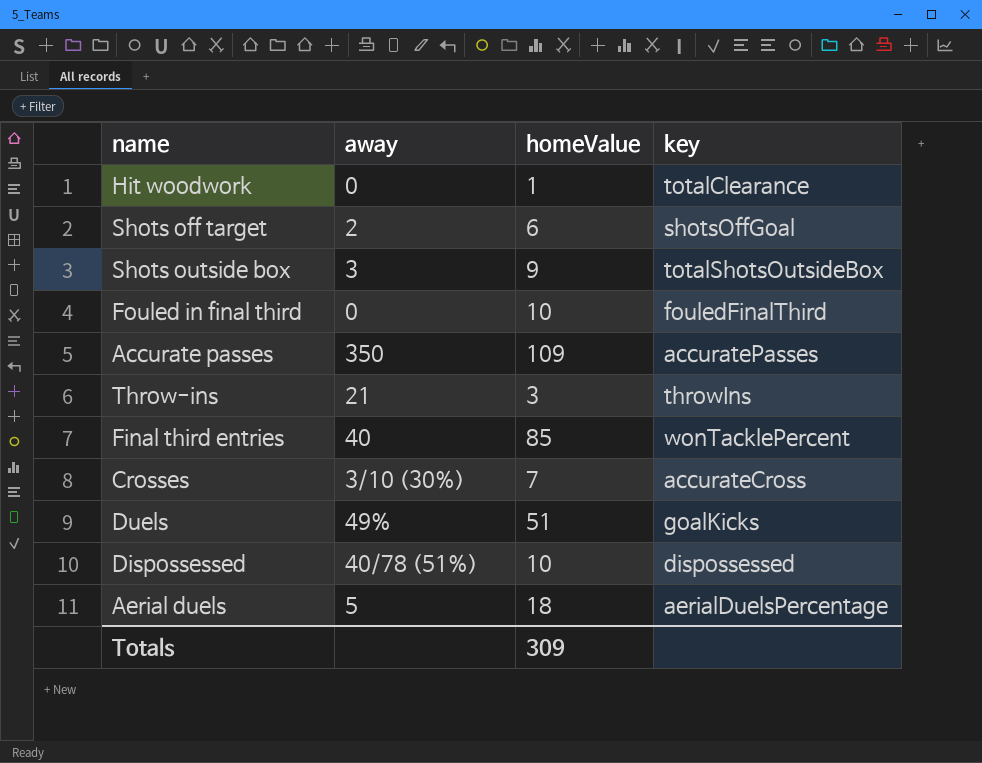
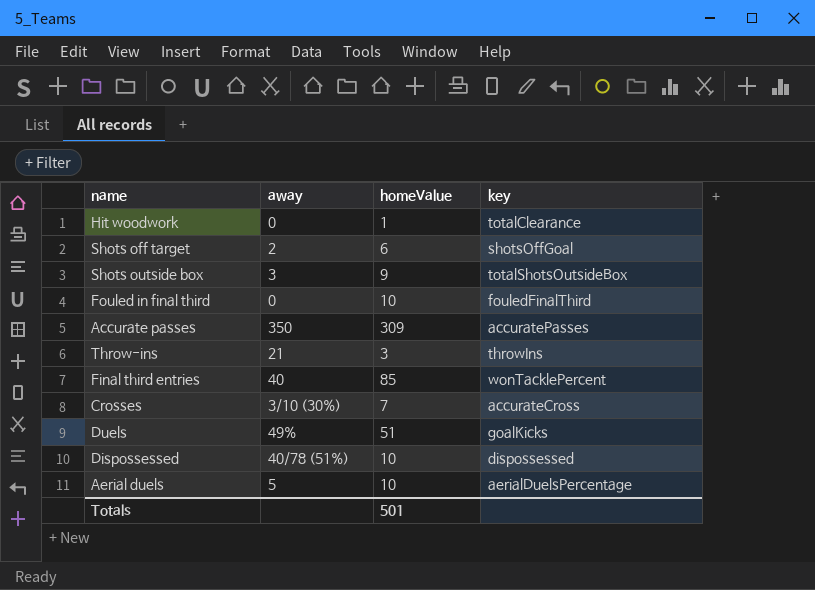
Accurate passes | homeValue: 109 -> 309
Aerial duels | homeValue: 18 -> 10
Totals | homeValue: 309 -> 501

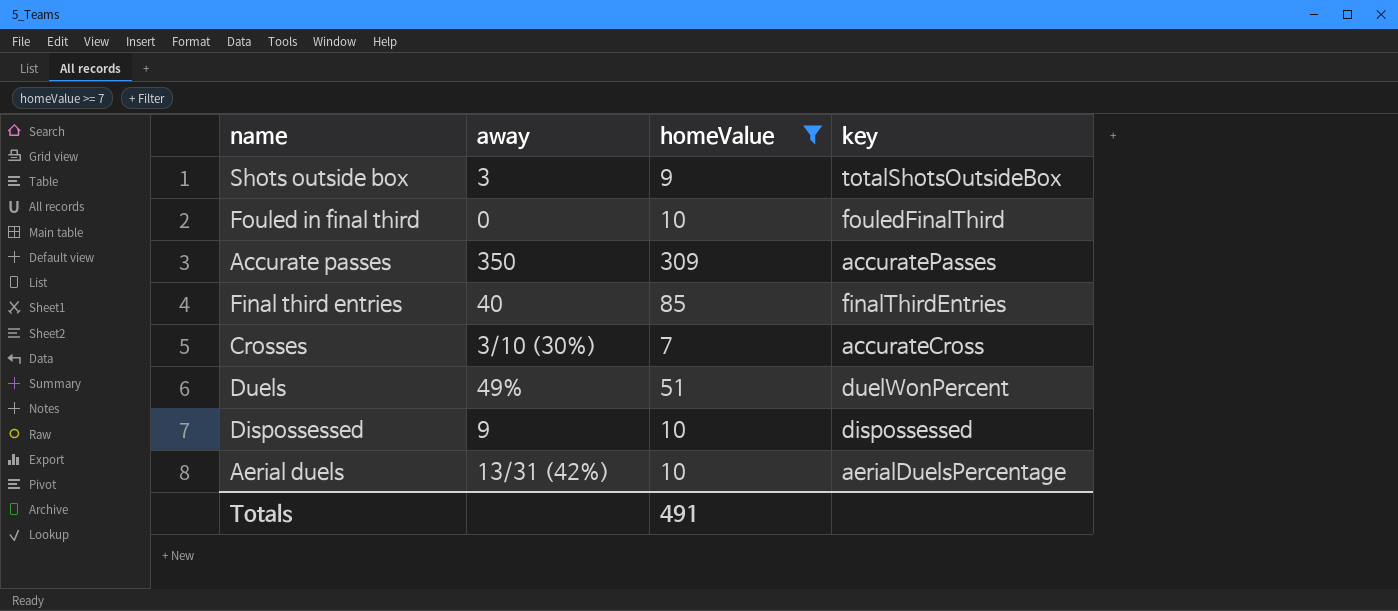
filter: none -> homeValue >= 7
Final third entries | key: wonTacklePercent -> finalThirdEntries
Duels | key: goalKicks -> duelWonPercent
Dispossessed | away: 40/78 (51%) -> 9
Aerial duels | away: 5 -> 13/31 (42%)
Totals | homeValue: 501 -> 491

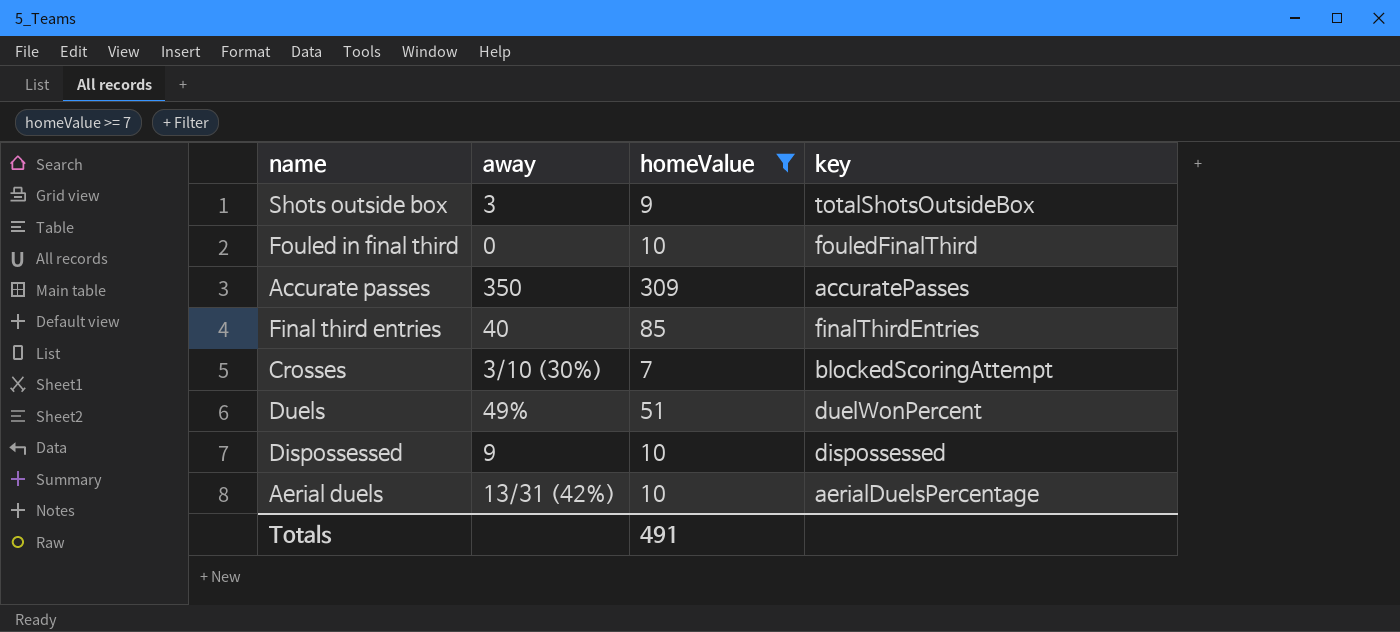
Crosses | key: accurateCross -> blockedScoringAttempt

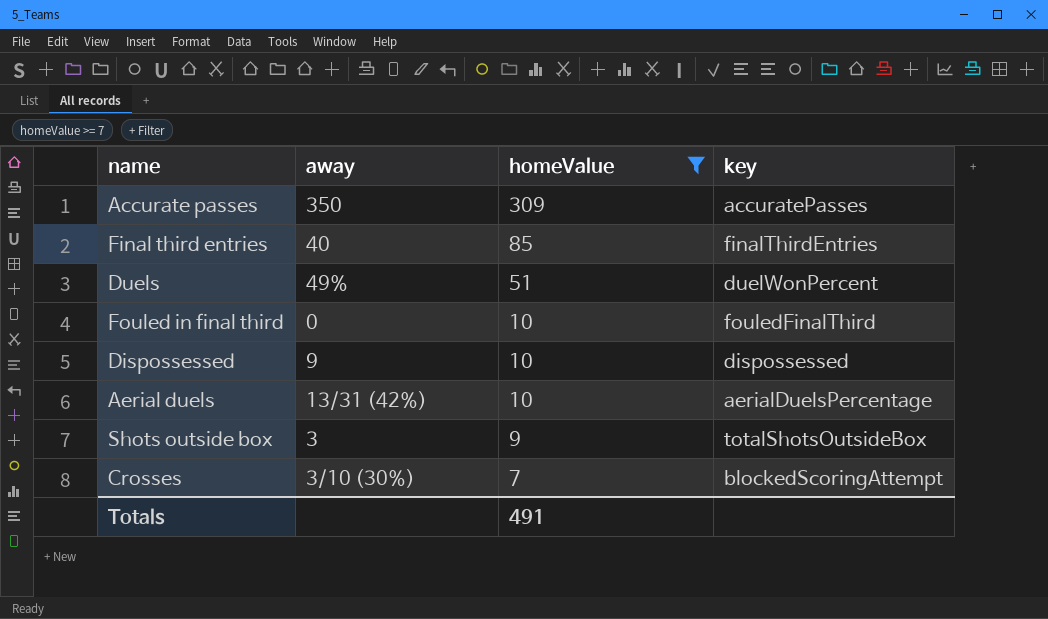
row order: none -> homeValue descending

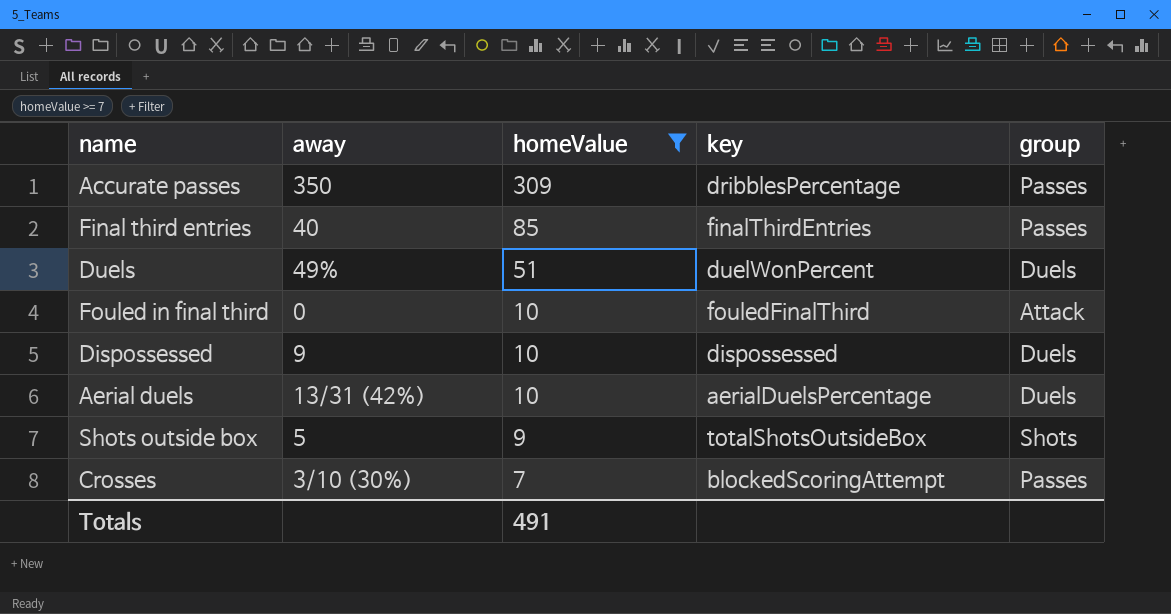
column group | position: none -> 5
Accurate passes | key: accuratePasses -> dribblesPercentage
Shots outside box | away: 3 -> 5

